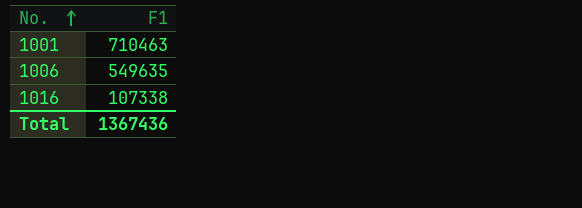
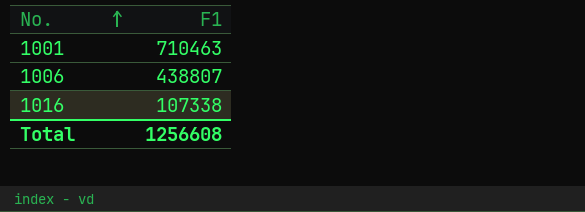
1006 | F1: 549635 -> 438807
Total | F1: 1367436 -> 1256608

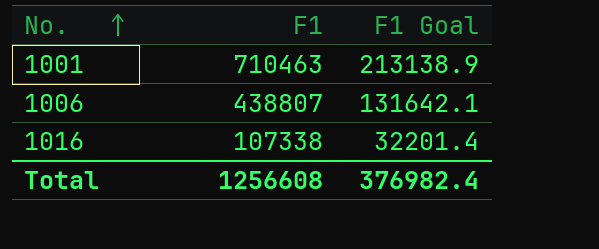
column F1 Goal | formula: none -> [F1] * 0.3

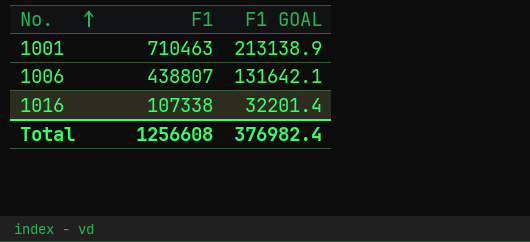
column name: F1 Goal -> F1 GOAL

